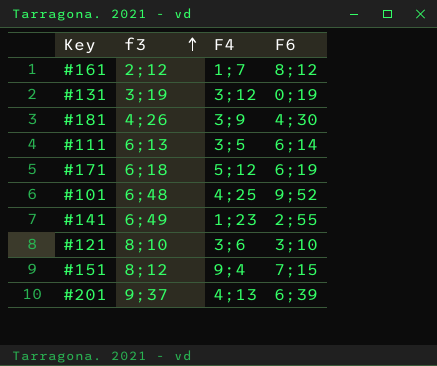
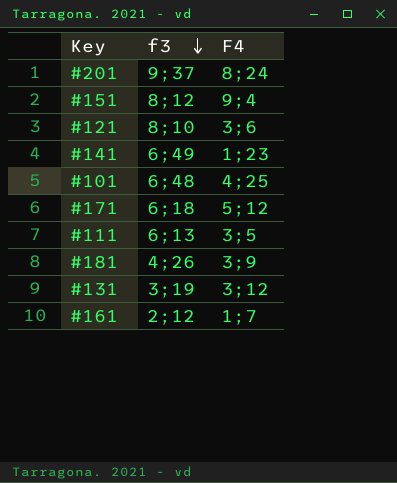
row order: f3 ascending -> f3 descending
column F6 | position: 4 -> none
#201 | F4: 4;13 -> 8;24

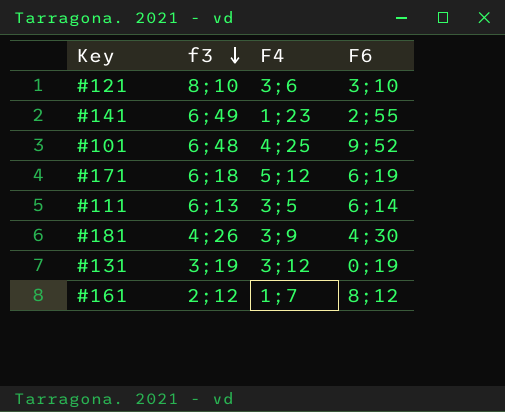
column F6 | position: none -> 4
row #201: 9;37 | 8;24 -> none
row #151: 8;12 | 9;4 -> none

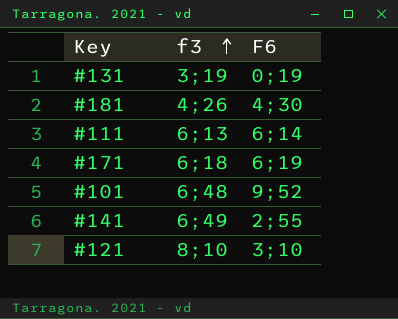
row order: f3 descending -> f3 ascending
column F4 | position: 3 -> none
row #161: 2;12 | 1;7 | 8;12 -> none

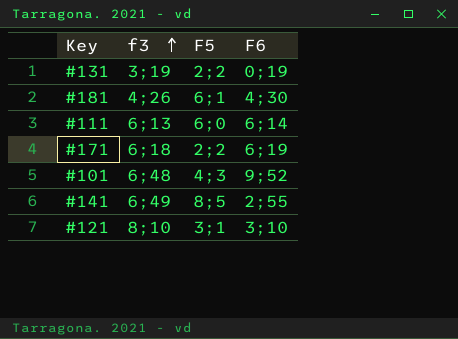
column F5 | position: none -> 3

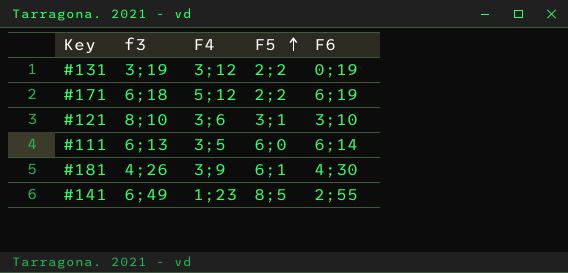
row order: f3 ascending -> F5 ascending
column F4 | position: none -> 3
row #101: 6;48 | 4;3 | 9;52 -> none

